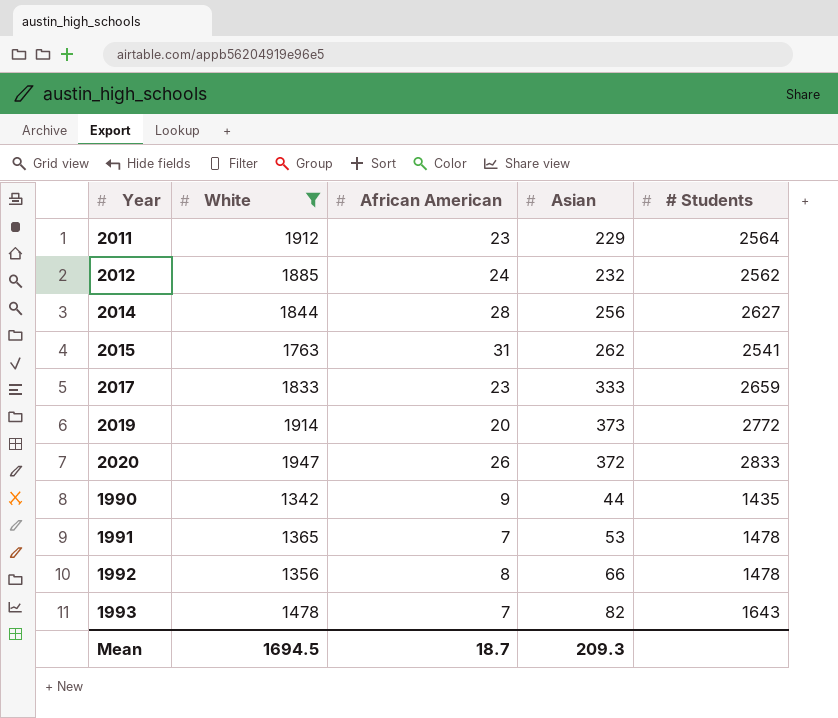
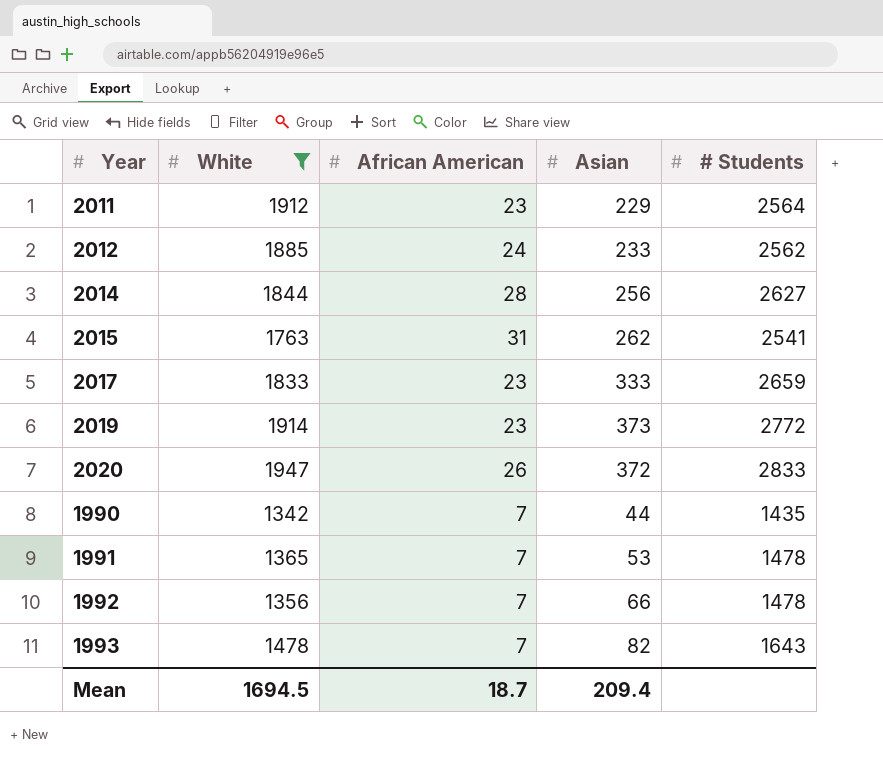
2012 | Asian: 232 -> 233
2019 | African American: 20 -> 23
1990 | African American: 9 -> 7
1992 | African American: 8 -> 7
Mean | Asian: 209.3 -> 209.4

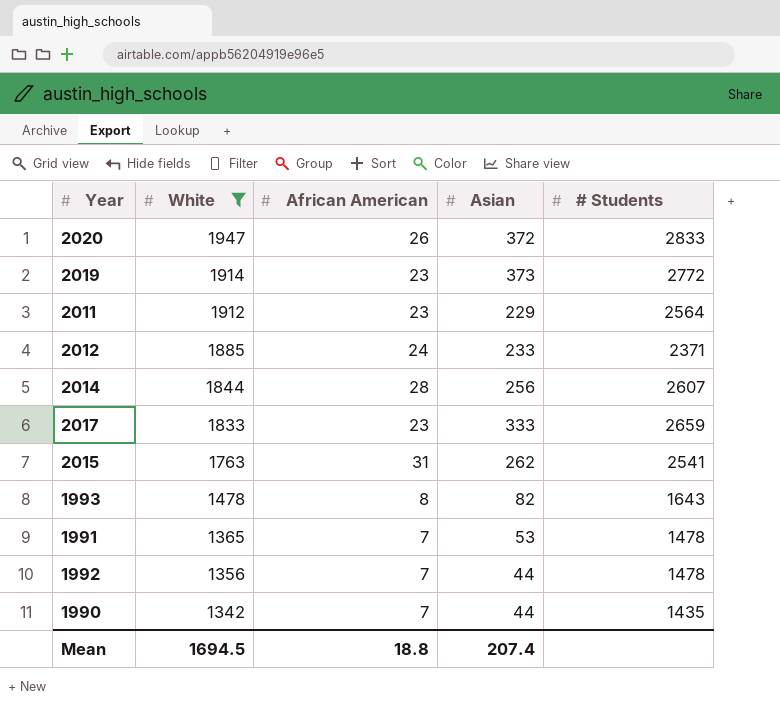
row order: none -> White descending
2012 | # Students: 2562 -> 2371
2014 | # Students: 2627 -> 2607
1993 | African American: 7 -> 8
1992 | Asian: 66 -> 44
Mean | African American: 18.7 -> 18.8
Mean | Asian: 209.4 -> 207.4

